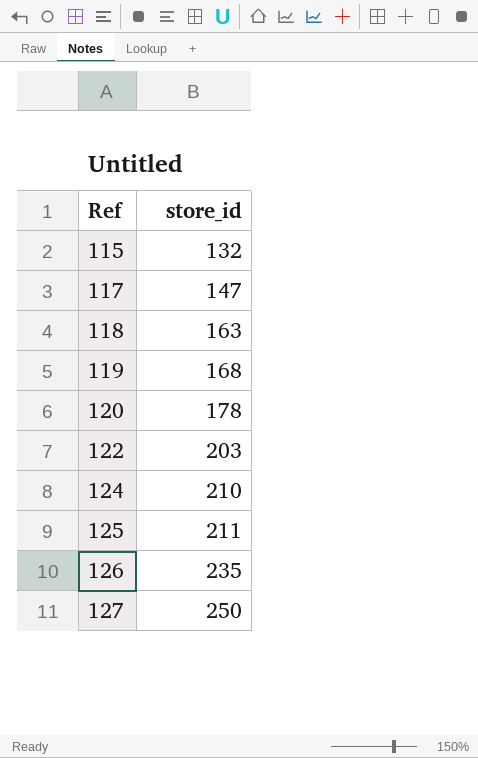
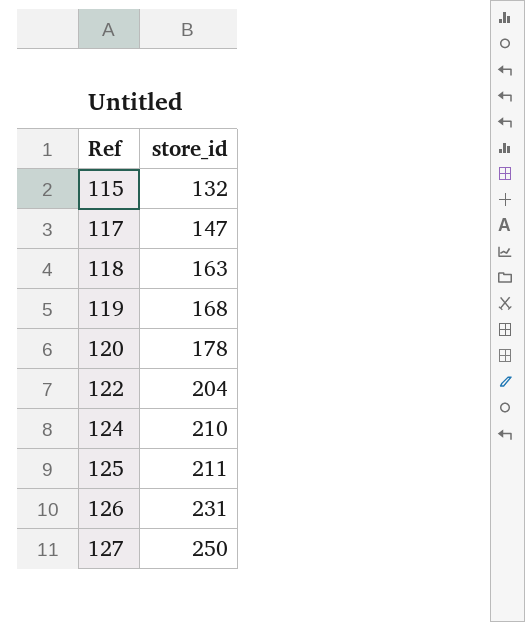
122 | store_id: 203 -> 204
126 | store_id: 235 -> 231

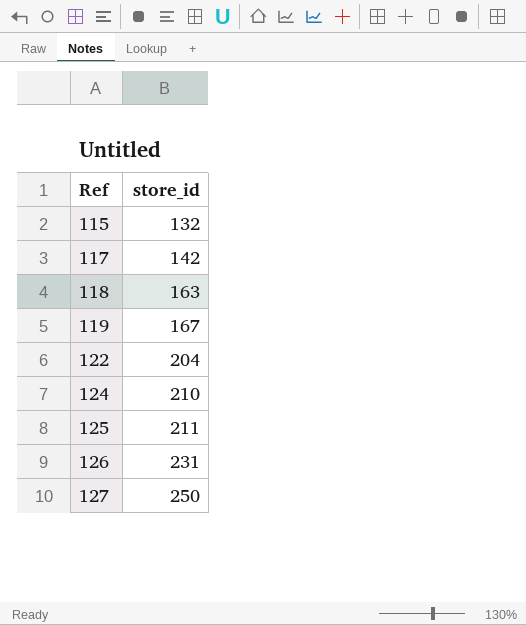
row 120: 178 -> none
117 | store_id: 147 -> 142
119 | store_id: 168 -> 167

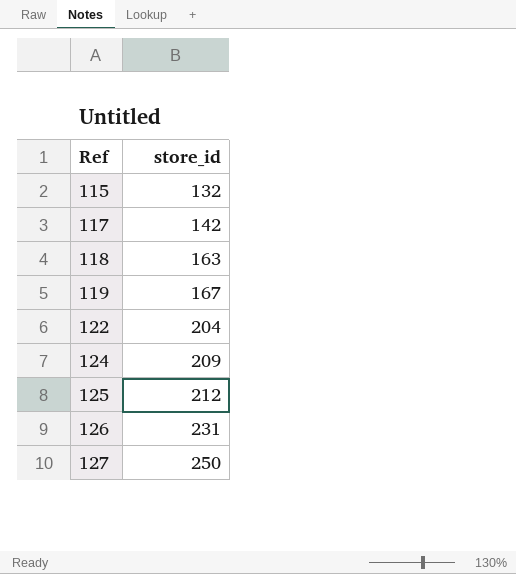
124 | store_id: 210 -> 209
125 | store_id: 211 -> 212

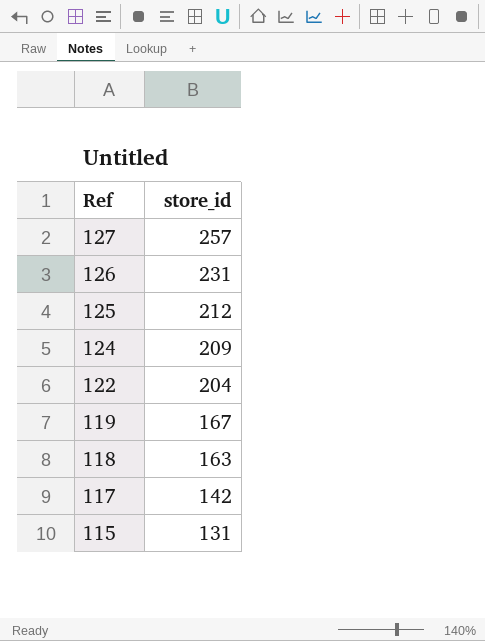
row order: Ref ascending -> Ref descending
127 | store_id: 250 -> 257
115 | store_id: 132 -> 131

